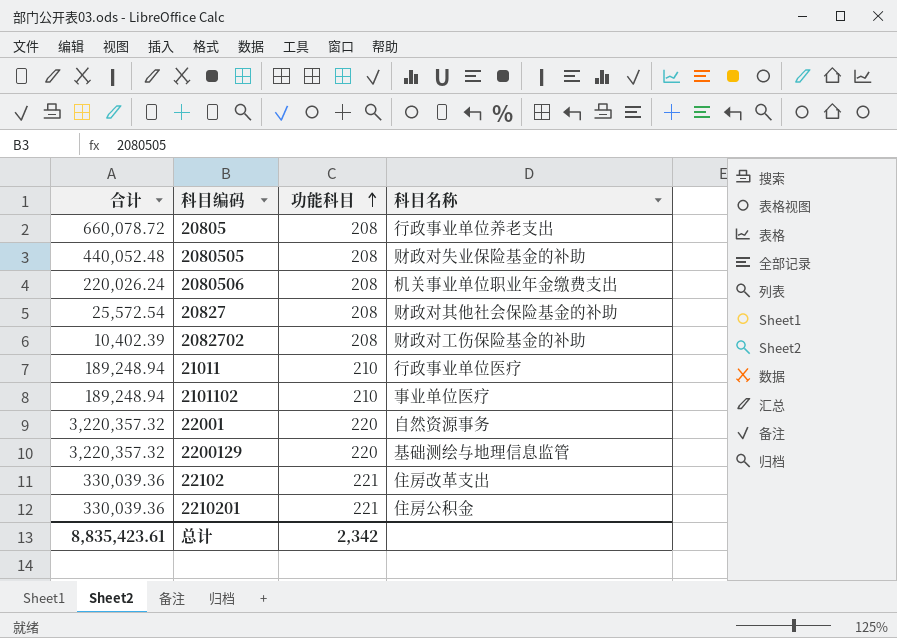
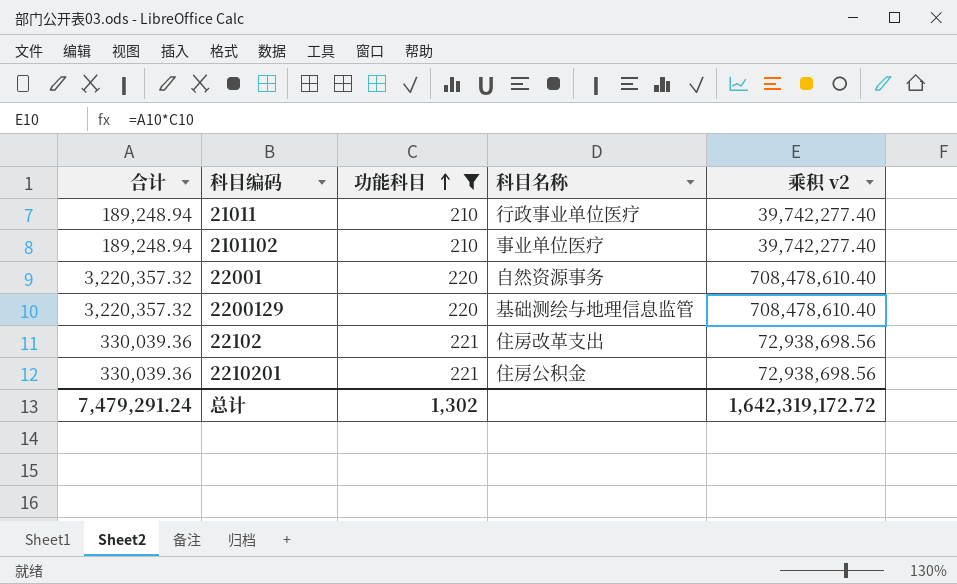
filter: none -> 功能科目 != 208
column 乘积 v2 | formula: none -> [合计] * [功能科目]
总计 | 合计: 8,835,423.61 -> 7,479,291.24
总计 | 功能科目: 2,342 -> 1,302

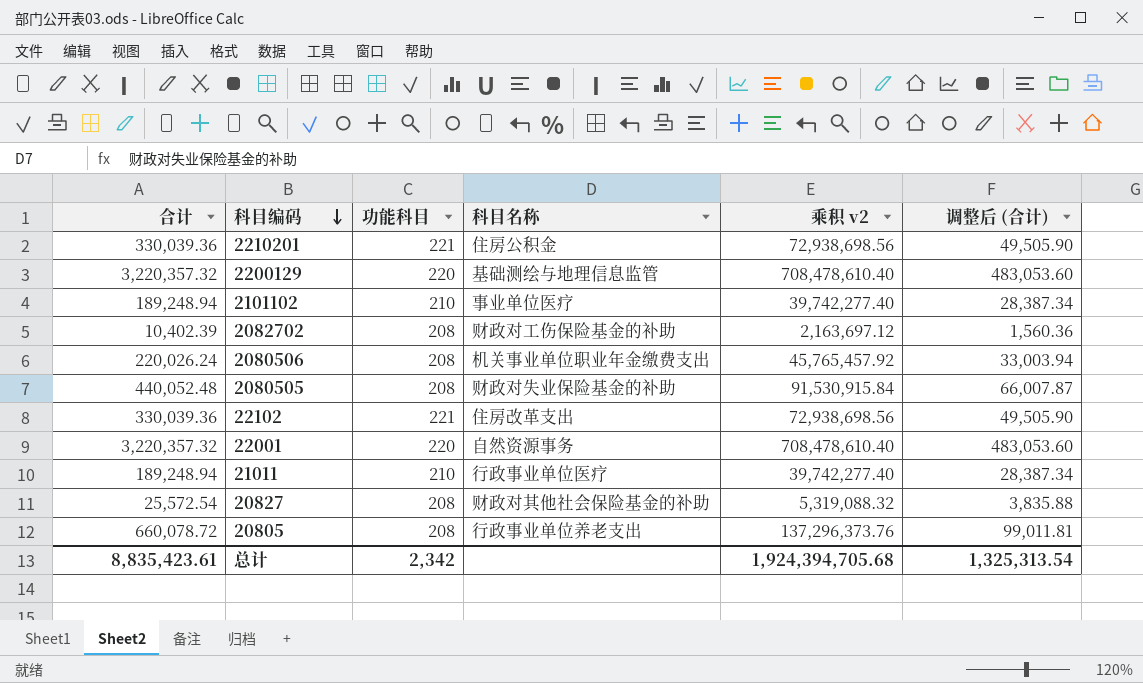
filter: 功能科目 != 208 -> none
row order: 功能科目 ascending -> 科目编码 descending
column 调整后 (合计) | formula: none -> [合计] * 0.15
总计 | 合计: 7,479,291.24 -> 8,835,423.61
总计 | 功能科目: 1,302 -> 2,342
总计 | 乘积 v2: 1,642,319,172.72 -> 1,924,394,705.68

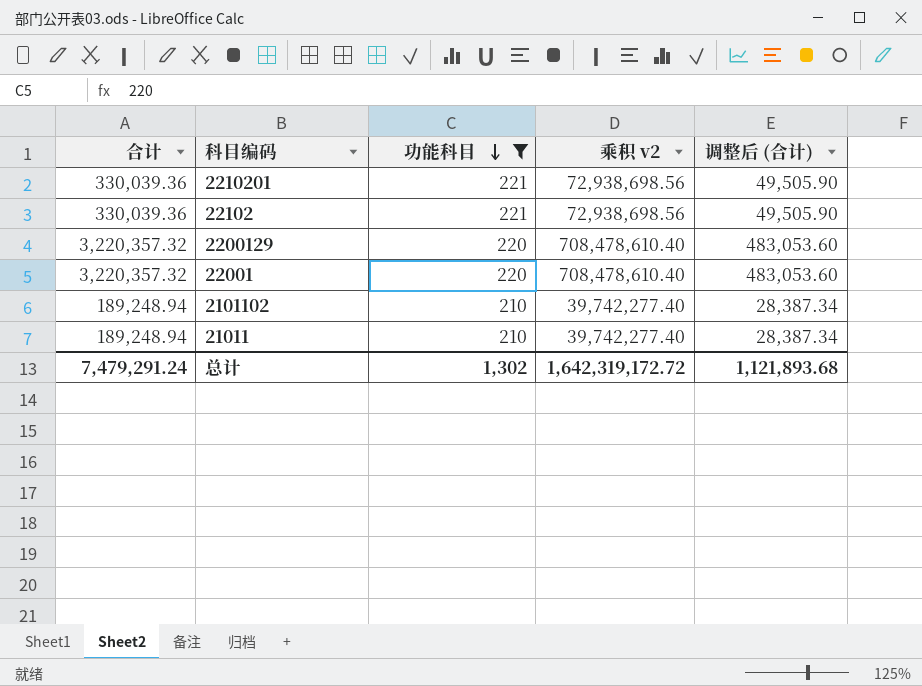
filter: none -> 功能科目 != 208
row order: 科目编码 descending -> 功能科目 descending
column 科目名称 | position: 4 -> none
总计 | 合计: 8,835,423.61 -> 7,479,291.24
总计 | 功能科目: 2,342 -> 1,302
总计 | 乘积 v2: 1,924,394,705.68 -> 1,642,319,172.72
总计 | 调整后 (合计): 1,325,313.54 -> 1,121,893.68

